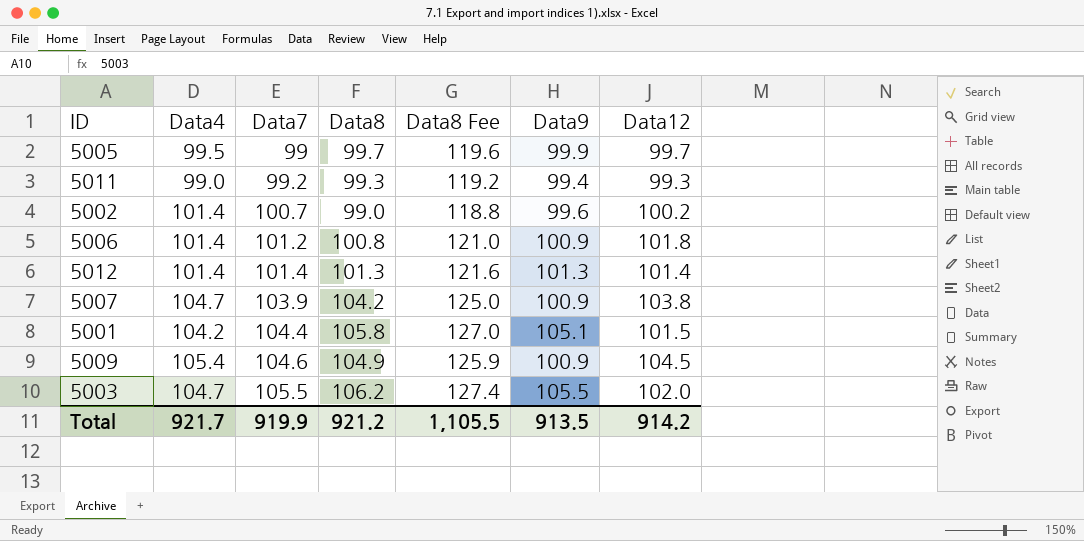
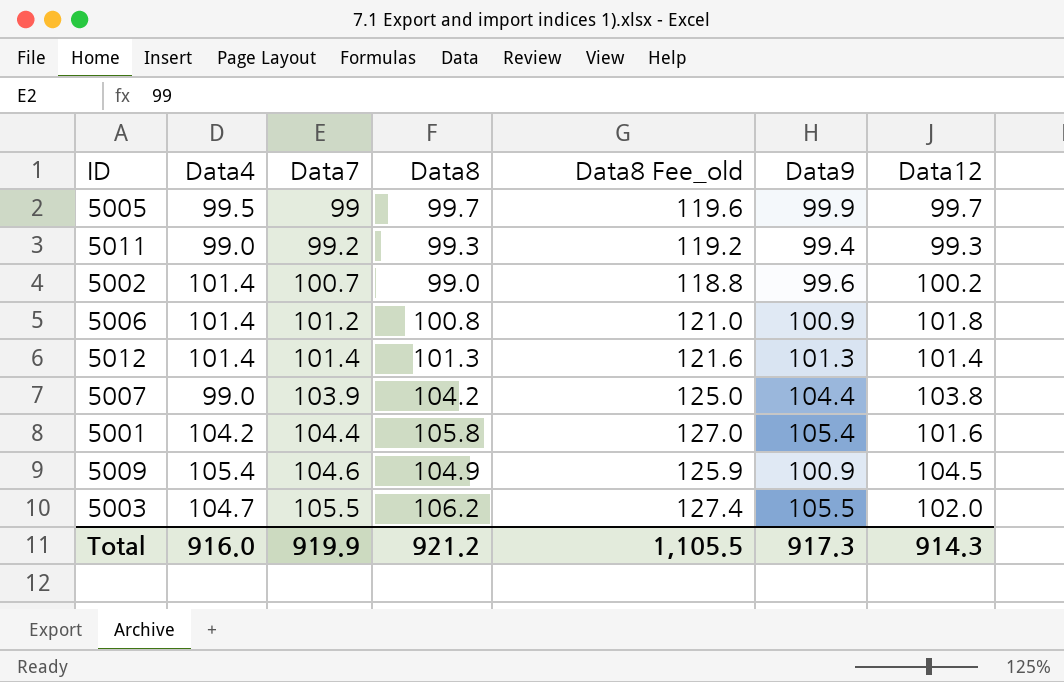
column name: Data8 Fee -> Data8 Fee_old
5007 | Data4: 104.7 -> 99.0
5007 | Data9: 100.9 -> 104.4
5001 | Data9: 105.1 -> 105.4
5001 | Data12: 101.5 -> 101.6
Total | Data4: 921.7 -> 916.0
Total | Data9: 913.5 -> 917.3
Total | Data12: 914.2 -> 914.3

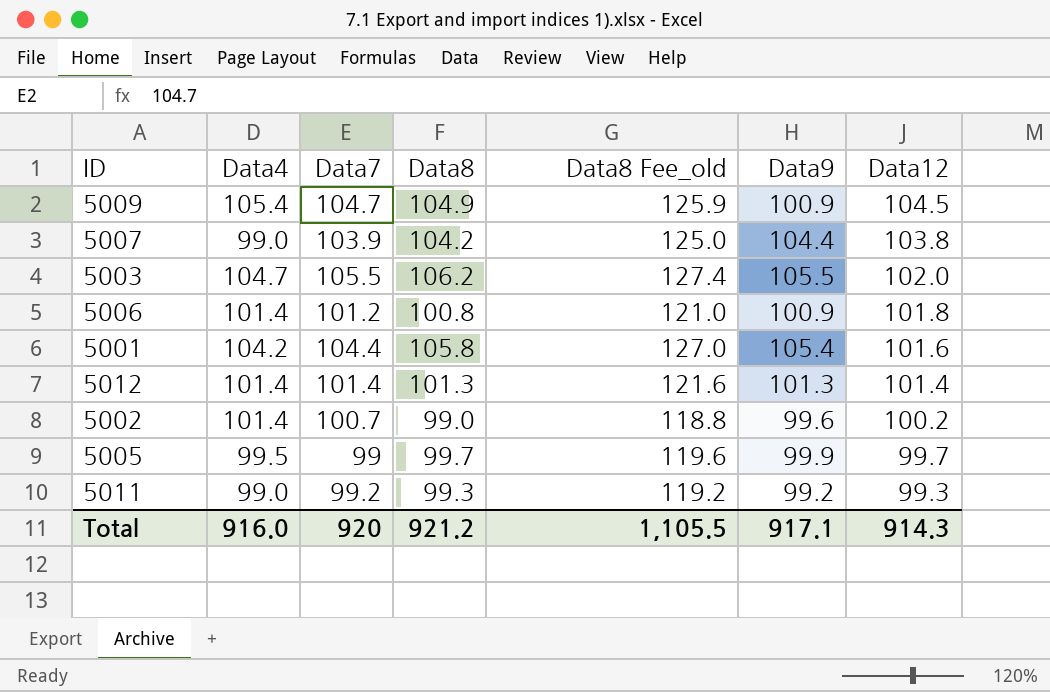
row order: Data7 ascending -> Data12 descending
5009 | Data7: 104.6 -> 104.7
5011 | Data9: 99.4 -> 99.2
Total | Data7: 919.9 -> 920
Total | Data9: 917.3 -> 917.1

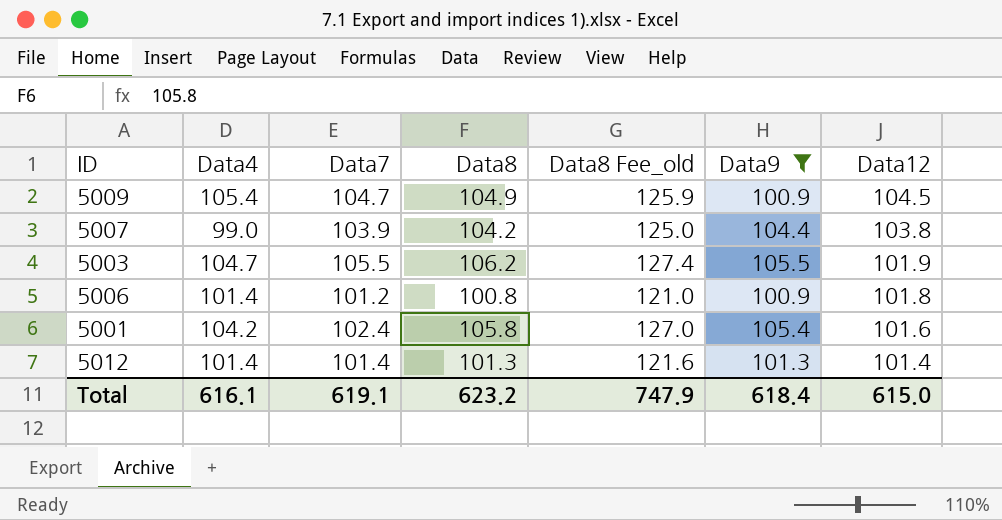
filter: none -> Data9 >= 100.9
5003 | Data12: 102.0 -> 101.9
5001 | Data7: 104.4 -> 102.4
Total | Data4: 916.0 -> 616.1
Total | Data7: 920 -> 619.1
Total | Data8: 921.2 -> 623.2
Total | Data8 Fee_old: 1,105.5 -> 747.9
Total | Data9: 917.1 -> 618.4
Total | Data12: 914.3 -> 615.0

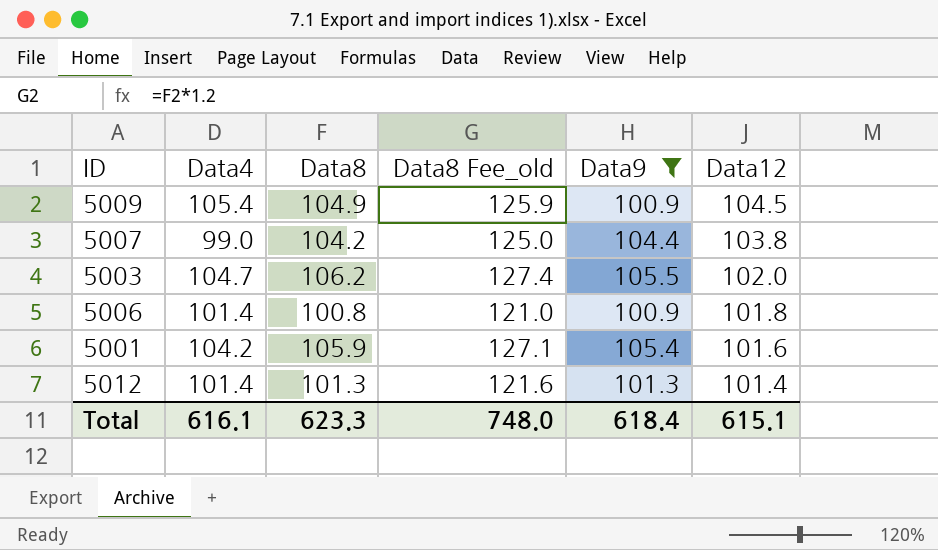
column Data7 | position: 3 -> none
5003 | Data12: 101.9 -> 102.0
5001 | Data8: 105.8 -> 105.9
5001 | Data8 Fee_old: 127.0 -> 127.1
Total | Data8: 623.2 -> 623.3
Total | Data8 Fee_old: 747.9 -> 748.0
Total | Data12: 615.0 -> 615.1

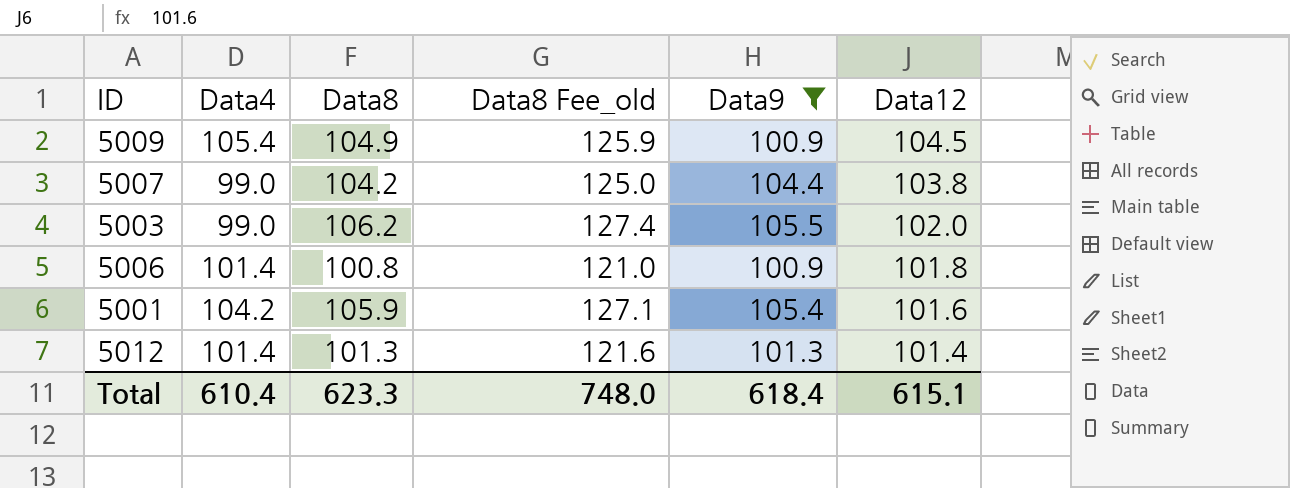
5003 | Data4: 104.7 -> 99.0
Total | Data4: 616.1 -> 610.4

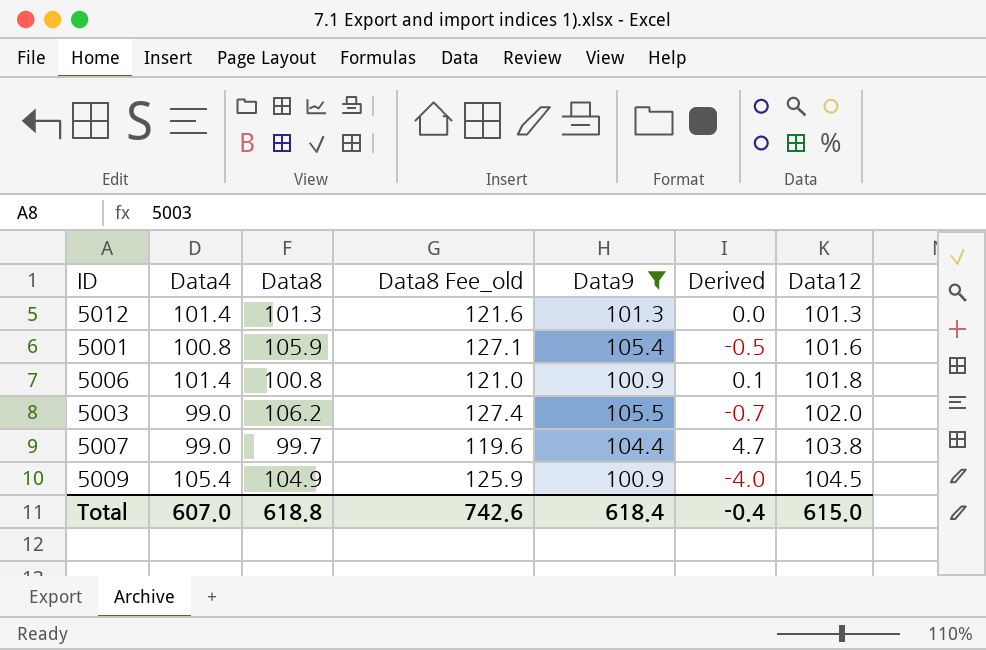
row order: Data12 descending -> Data12 ascending
column Derived | formula: none -> [Data9] - [Data8]
5012 | Data12: 101.4 -> 101.3
5001 | Data4: 104.2 -> 100.8
5007 | Data8: 104.2 -> 99.7
5007 | Data8 Fee_old: 125.0 -> 119.6
Total | Data4: 610.4 -> 607.0
Total | Data8: 623.3 -> 618.8
Total | Data8 Fee_old: 748.0 -> 742.6
Total | Data12: 615.1 -> 615.0

